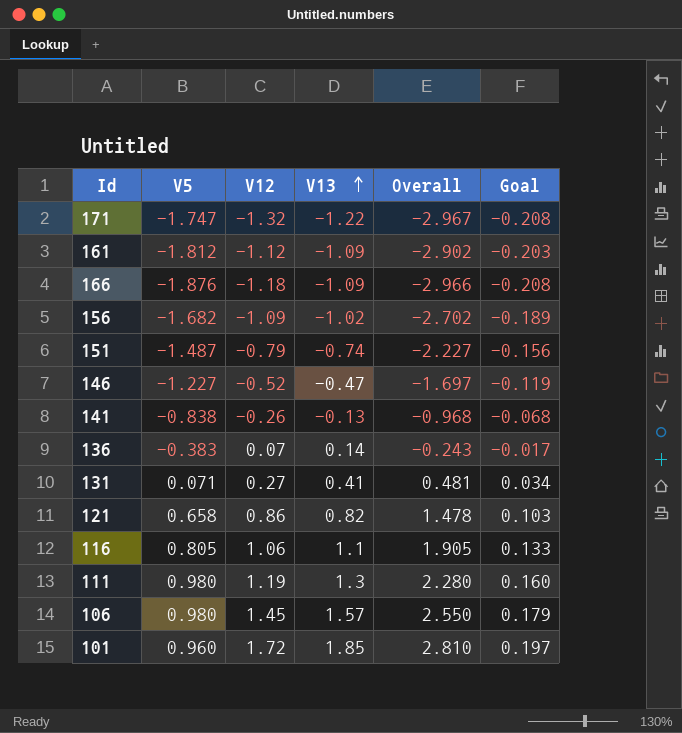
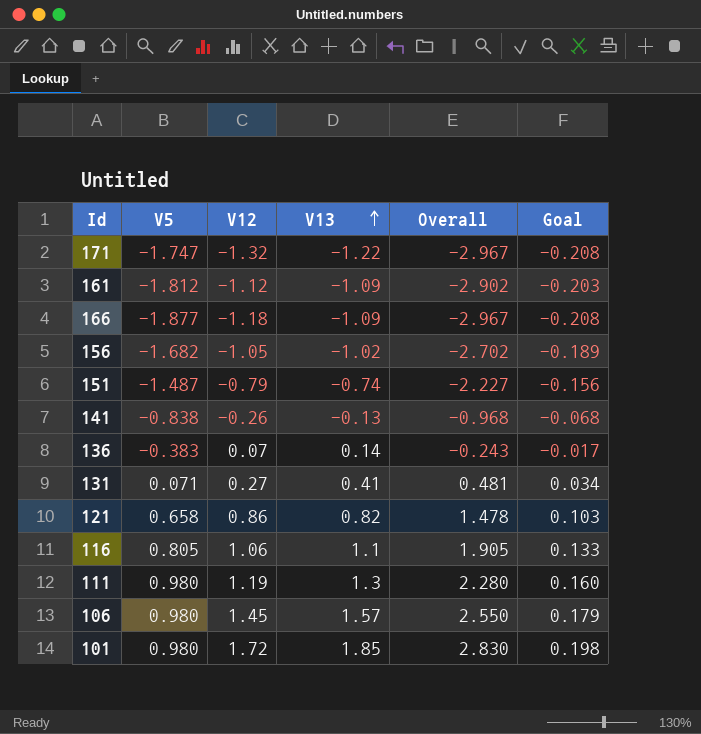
row 146: -1.227 | -0.52 | -0.47 | -1.697 | -0.119 -> none
166 | V5: -1.876 -> -1.877
166 | Overall: -2.966 -> -2.967
156 | V12: -1.09 -> -1.05
101 | V5: 0.960 -> 0.980
101 | Overall: 2.810 -> 2.830
101 | Goal: 0.197 -> 0.198

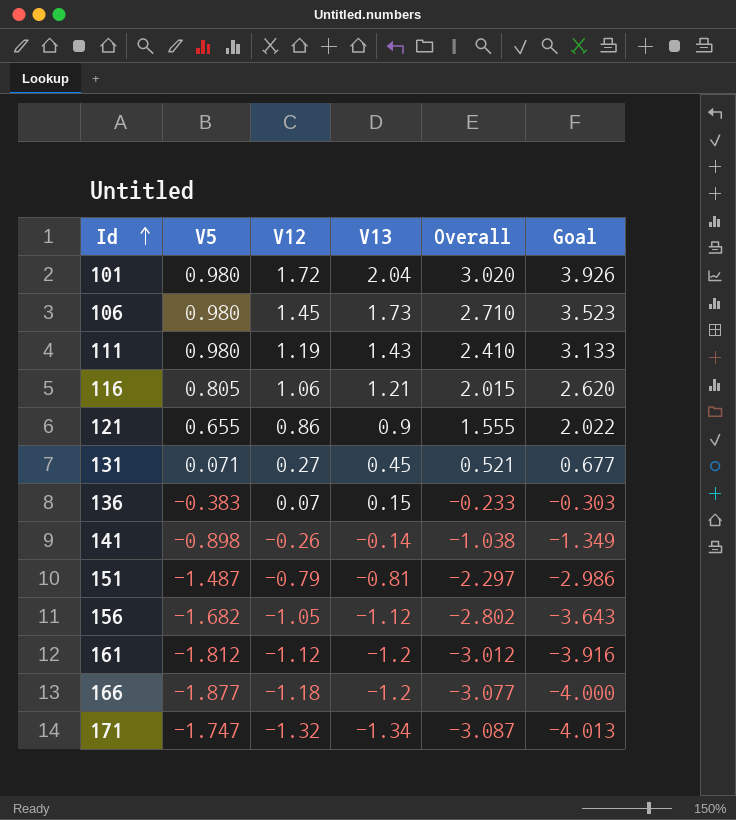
row order: V13 ascending -> Id ascending
column Goal | formula: [Overall] * 0.07 -> [Overall] * 1.3
101 | V13: 1.85 -> 2.04
101 | Overall: 2.830 -> 3.020
106 | V13: 1.57 -> 1.73
106 | Overall: 2.550 -> 2.710
111 | V13: 1.3 -> 1.43
111 | Overall: 2.280 -> 2.410
116 | V13: 1.1 -> 1.21
116 | Overall: 1.905 -> 2.015
121 | V5: 0.658 -> 0.655
121 | V13: 0.82 -> 0.9
121 | Overall: 1.478 -> 1.555
131 | V13: 0.41 -> 0.45
131 | Overall: 0.481 -> 0.521
136 | V13: 0.14 -> 0.15
136 | Overall: -0.243 -> -0.233
141 | V5: -0.838 -> -0.898
141 | V13: -0.13 -> -0.14
141 | Overall: -0.968 -> -1.038
151 | V13: -0.74 -> -0.81
151 | Overall: -2.227 -> -2.297
156 | V13: -1.02 -> -1.12
156 | Overall: -2.702 -> -2.802
161 | V13: -1.09 -> -1.2
161 | Overall: -2.902 -> -3.012
166 | V13: -1.09 -> -1.2
166 | Overall: -2.967 -> -3.077
171 | V13: -1.22 -> -1.34
171 | Overall: -2.967 -> -3.087

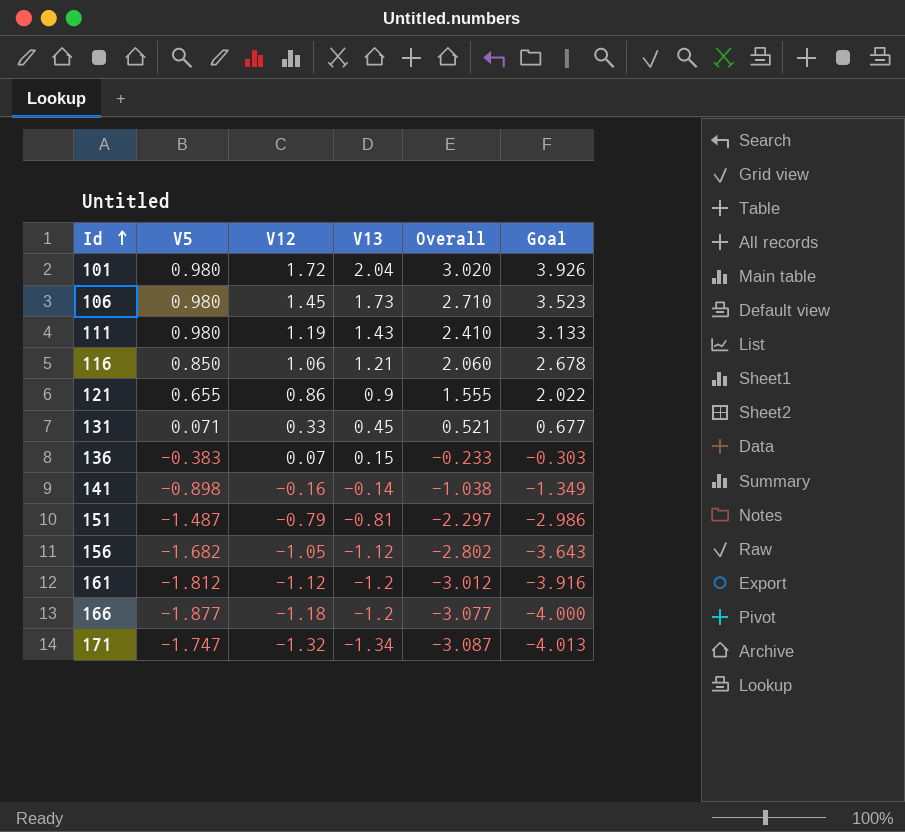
116 | V5: 0.805 -> 0.850
116 | Overall: 2.015 -> 2.060
116 | Goal: 2.620 -> 2.678
131 | V12: 0.27 -> 0.33
141 | V12: -0.26 -> -0.16

